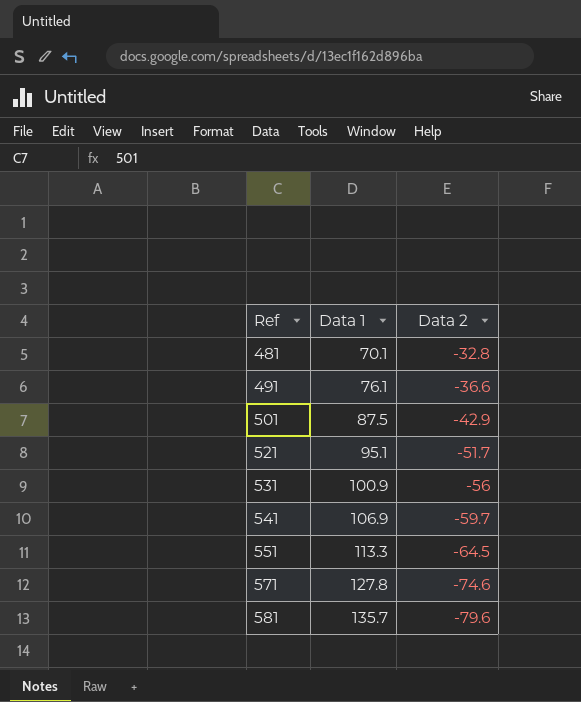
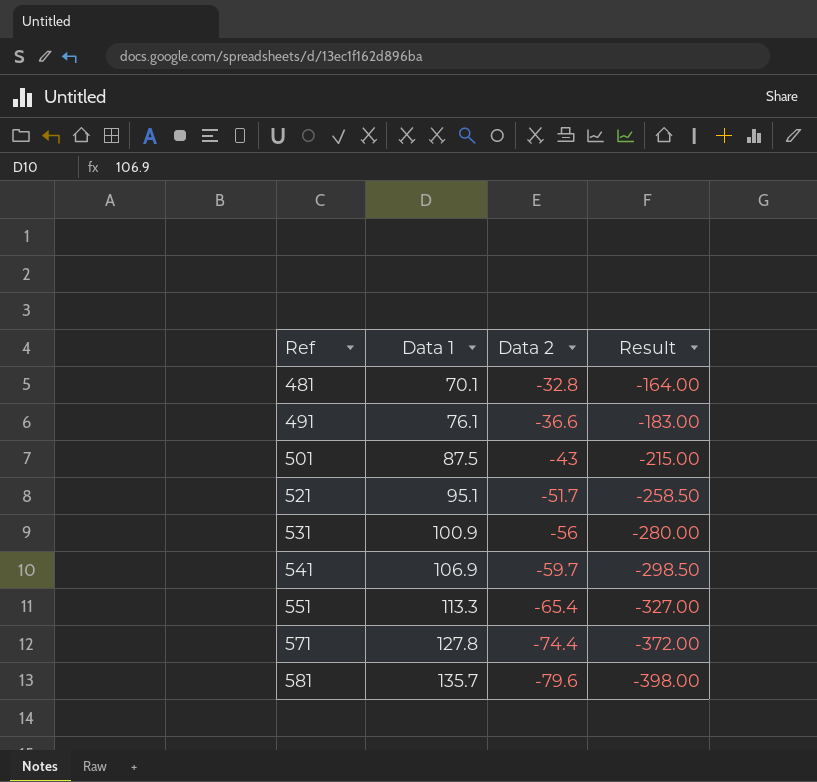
column Result | formula: none -> [Data 2] * 5
501 | Data 2: -42.9 -> -43
551 | Data 2: -64.5 -> -65.4
571 | Data 2: -74.6 -> -74.4

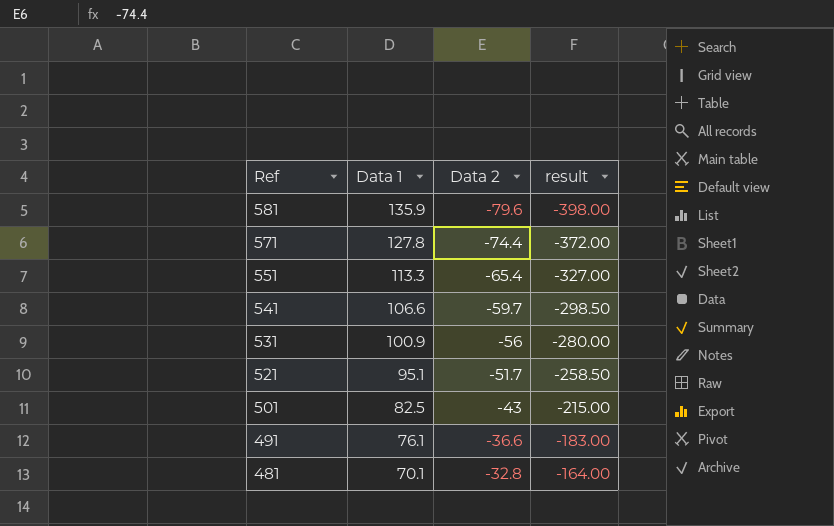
row order: Ref ascending -> Ref descending
column name: Result -> result
581 | Data 1: 135.7 -> 135.9
541 | Data 1: 106.9 -> 106.6
501 | Data 1: 87.5 -> 82.5

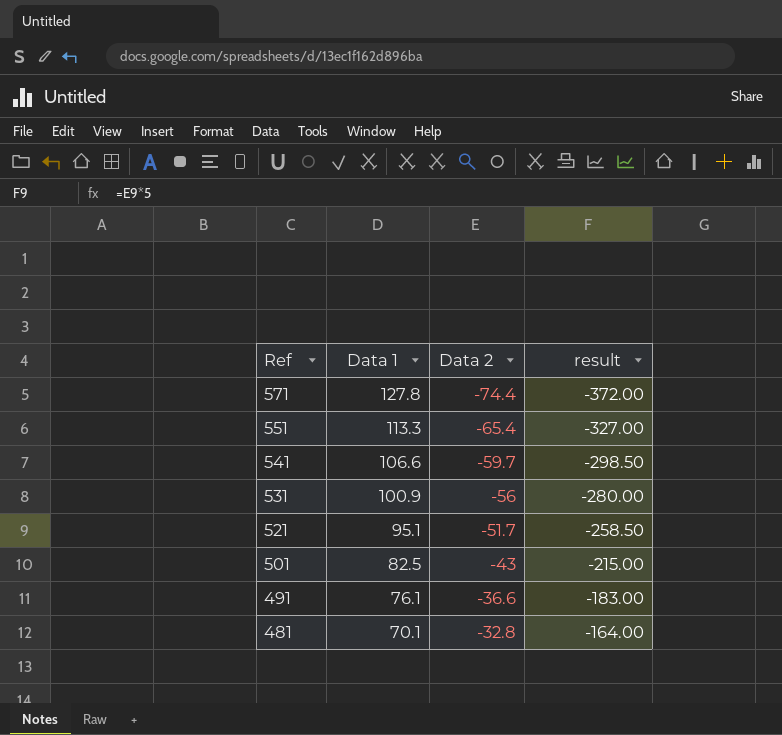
row 581: 135.9 | -79.6 | -398.00 -> none

